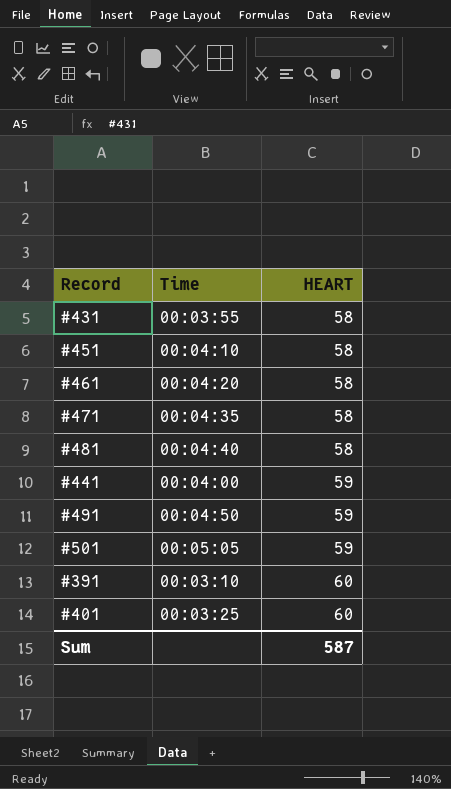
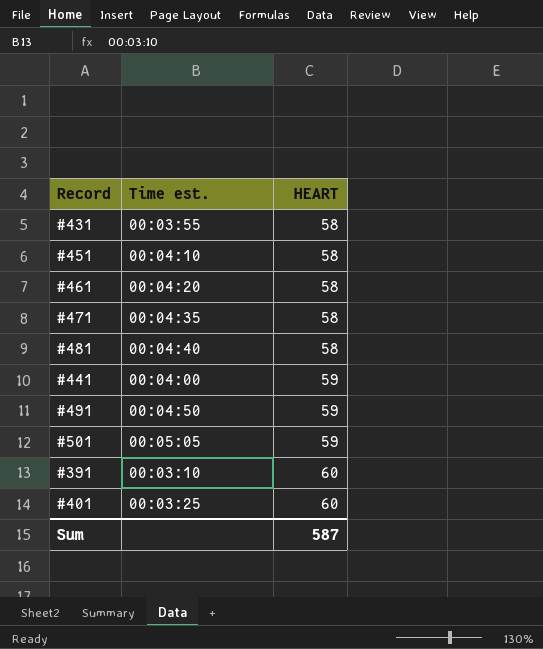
column name: Time -> Time est.

